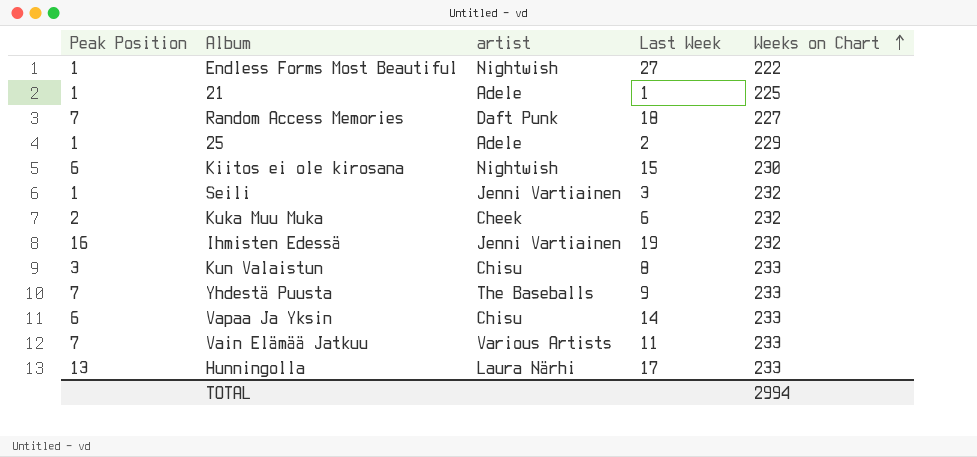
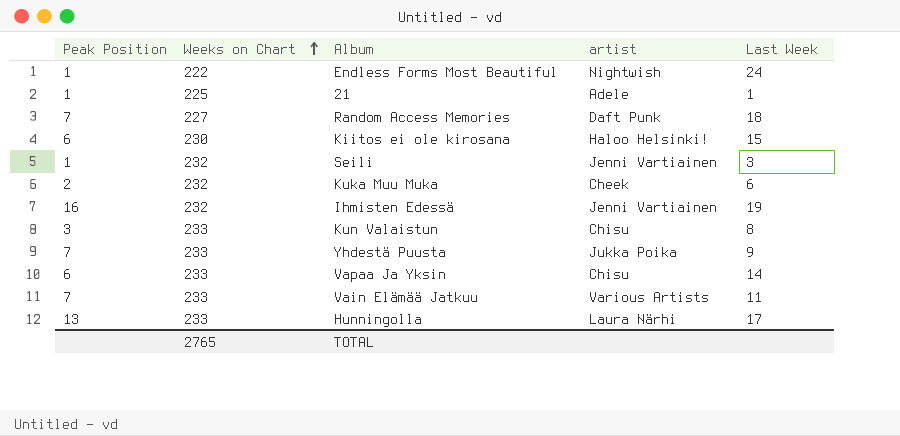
column Weeks on Chart | position: 5 -> 2
row 25: 1 | Adele | 2 | 229 -> none
Endless Forms Most Beautiful | Last Week: 27 -> 24
Kiitos ei ole kirosana | artist: Nightwish -> Haloo Helsinki!
Yhdestä Puusta | artist: The Baseballs -> Jukka Poika
TOTAL | Weeks on Chart: 2994 -> 2765

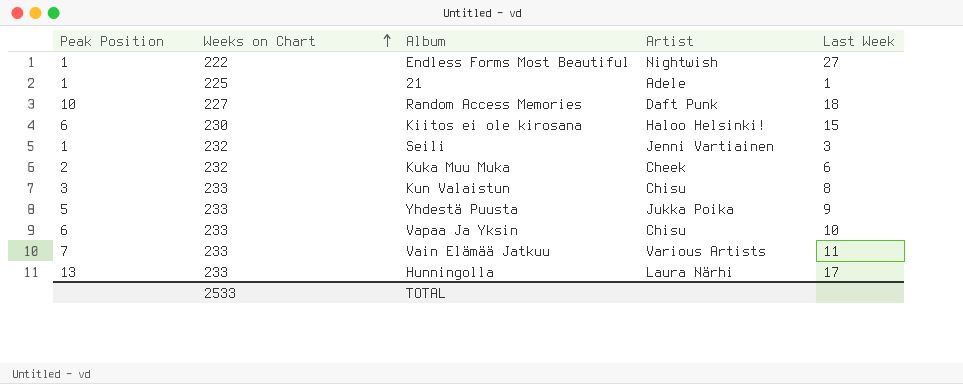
column name: artist -> Artist
row Ihmisten Edessä: 16 | 232 | Jenni Vartiainen | 19 -> none
Endless Forms Most Beautiful | Last Week: 24 -> 27
Random Access Memories | Peak Position: 7 -> 10
Yhdestä Puusta | Peak Position: 7 -> 5
Vapaa Ja Yksin | Last Week: 14 -> 10
TOTAL | Weeks on Chart: 2765 -> 2533

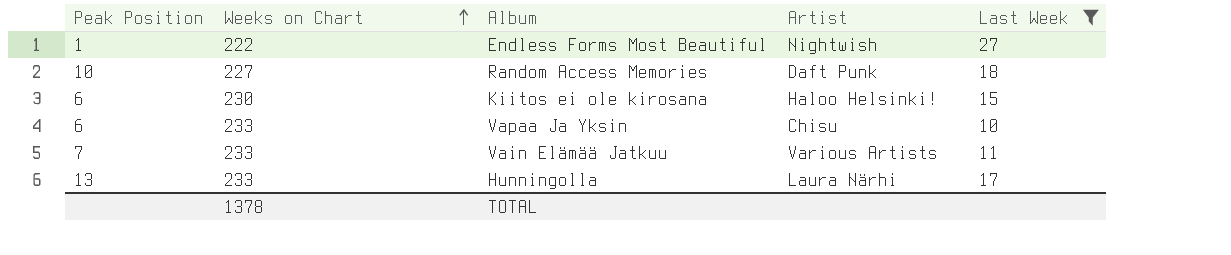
filter: none -> Last Week >= 10
TOTAL | Weeks on Chart: 2533 -> 1378

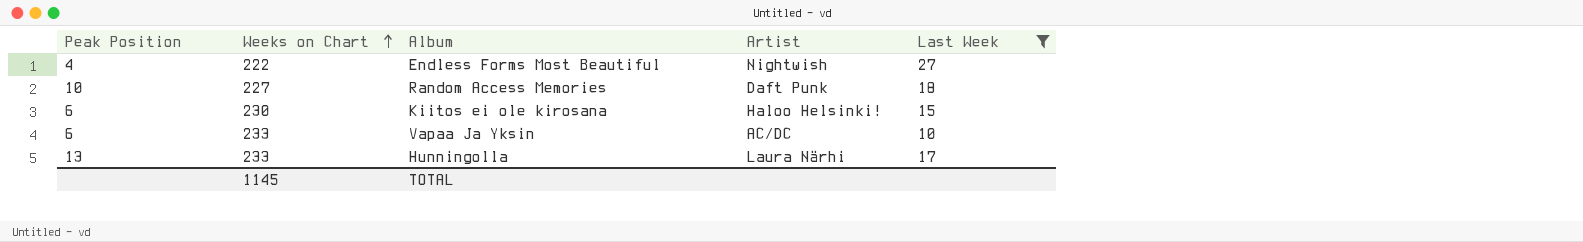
row Vain Elämää Jatkuu: 7 | 233 | Various Artists | 11 -> none
Endless Forms Most Beautiful | Peak Position: 1 -> 4
Vapaa Ja Yksin | Artist: Chisu -> AC/DC
TOTAL | Weeks on Chart: 1378 -> 1145

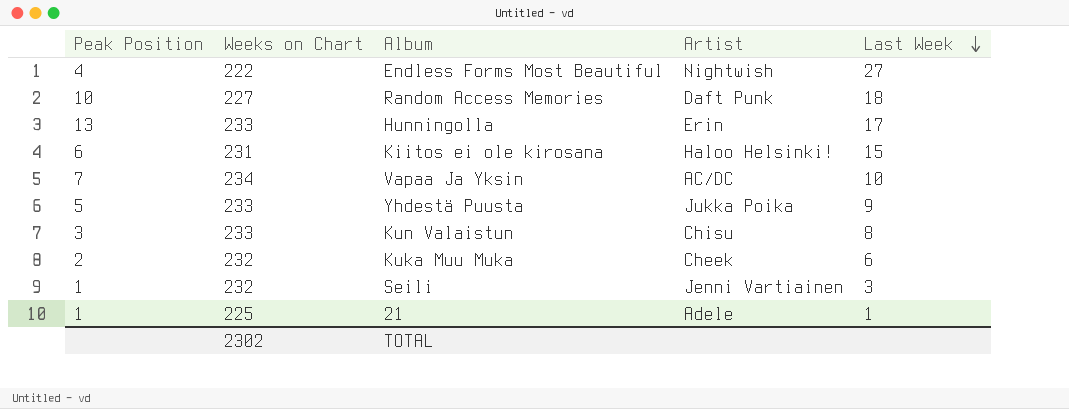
filter: Last Week >= 10 -> none
row order: Weeks on Chart ascending -> Last Week descending
Hunningolla | Artist: Laura Närhi -> Erin
Kiitos ei ole kirosana | Weeks on Chart: 230 -> 231
Vapaa Ja Yksin | Peak Position: 6 -> 7
Vapaa Ja Yksin | Weeks on Chart: 233 -> 234
TOTAL | Weeks on Chart: 1145 -> 2302

